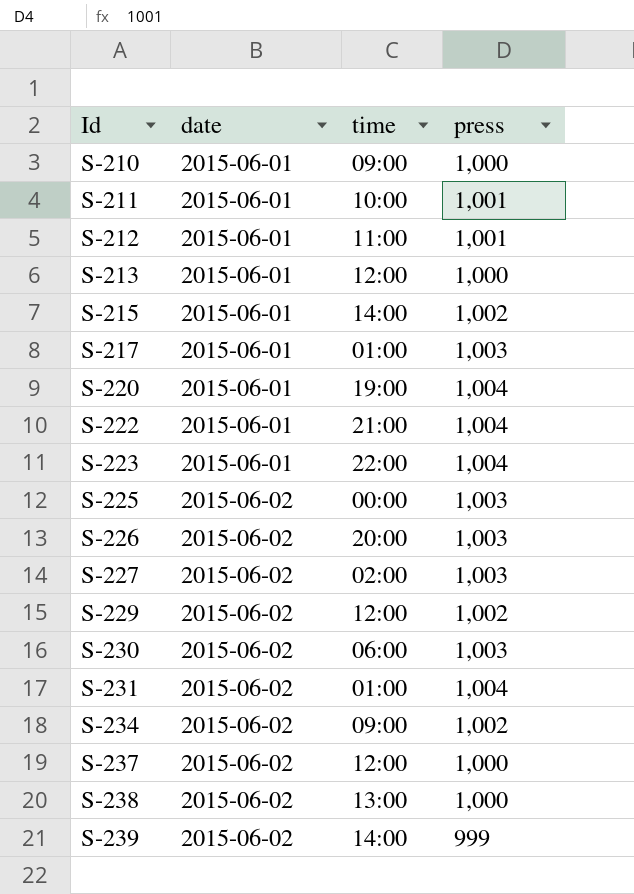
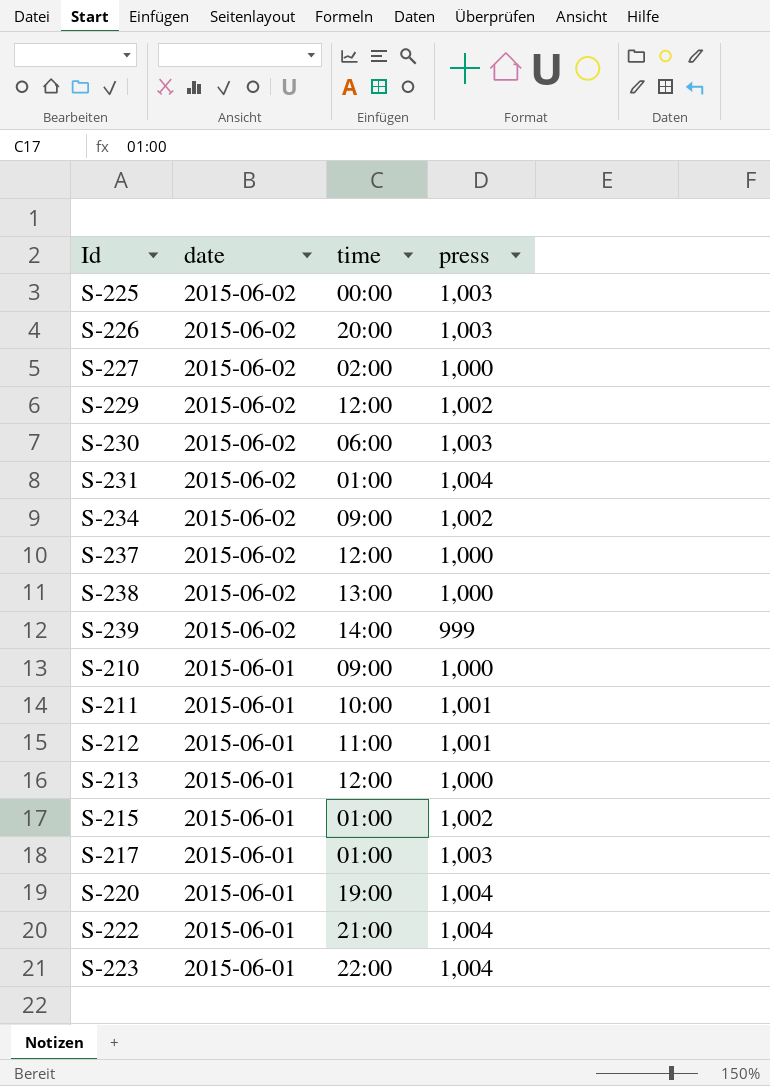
row order: Id ascending -> date descending
S-227 | press: 1,003 -> 1,000
S-215 | time: 14:00 -> 01:00

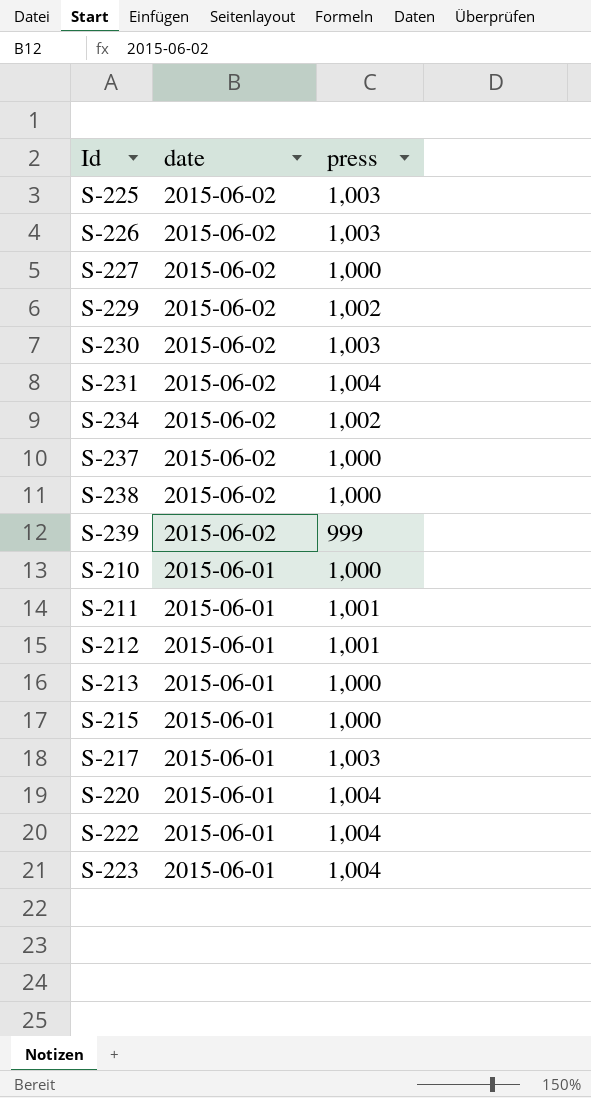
column time | position: 3 -> none
S-215 | press: 1,002 -> 1,000

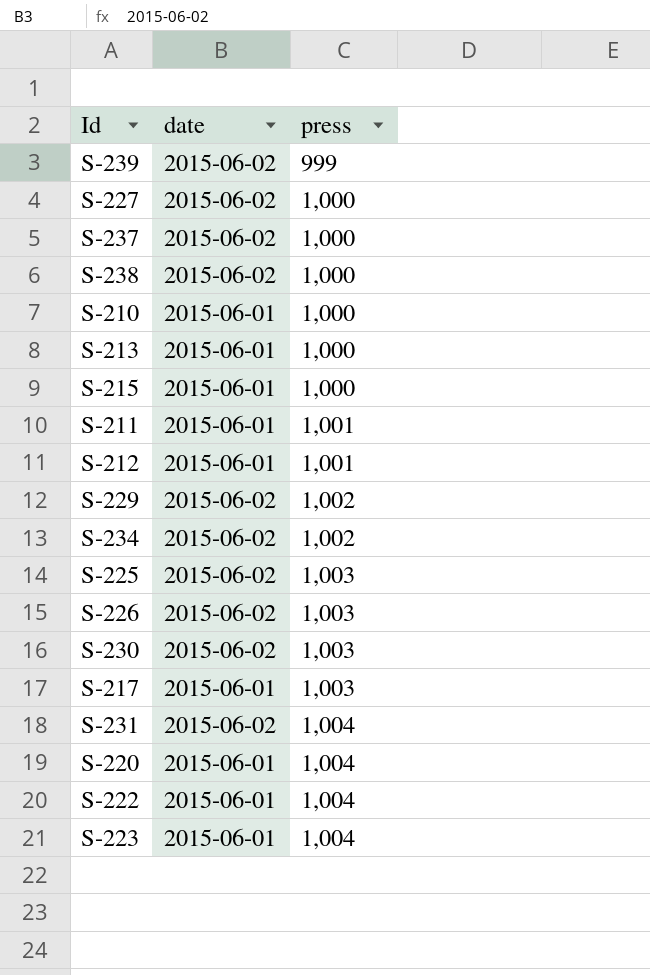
row order: date descending -> press ascending

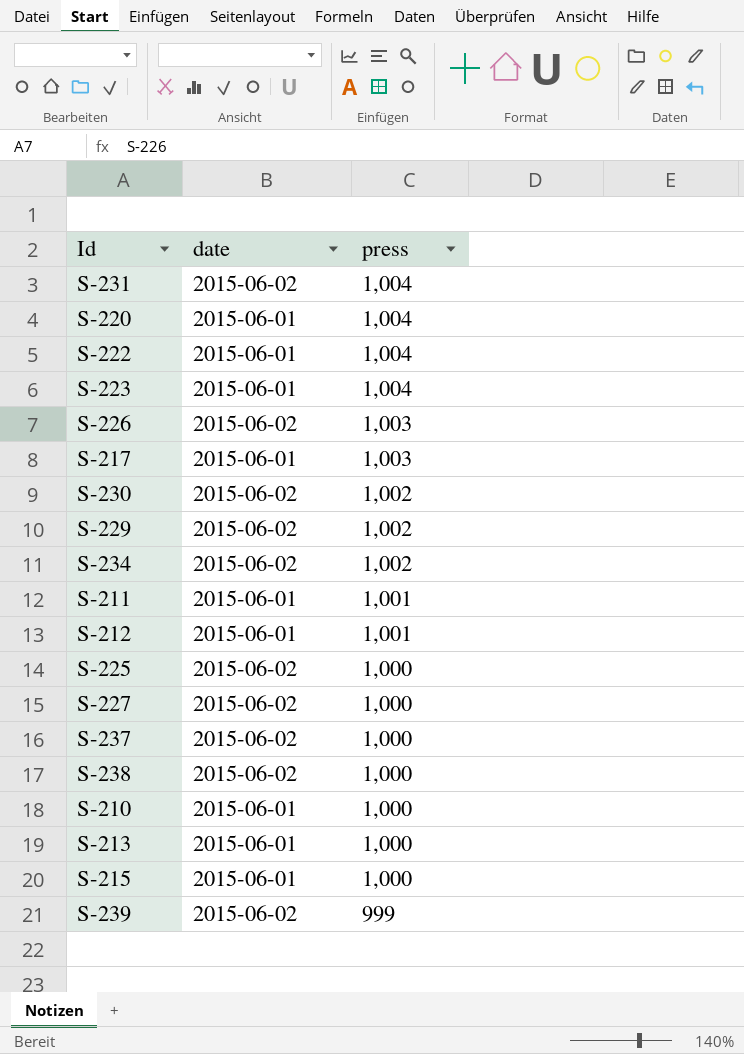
row order: press ascending -> press descending
S-230 | press: 1,003 -> 1,002
S-225 | press: 1,003 -> 1,000

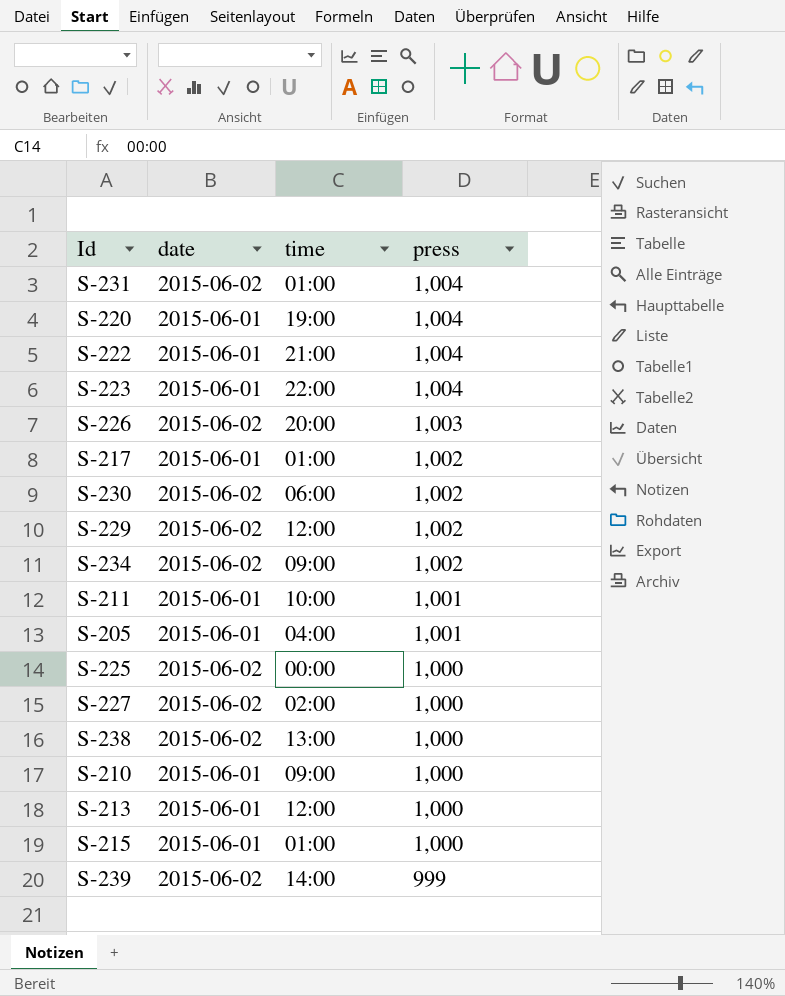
column time | position: none -> 3
row S-212: 2015-06-01 | 1,001 -> none
row S-237: 2015-06-02 | 1,000 -> none
S-217 | press: 1,003 -> 1,002
row S-205: none -> 2015-06-01 | 04:00 | 1,001

